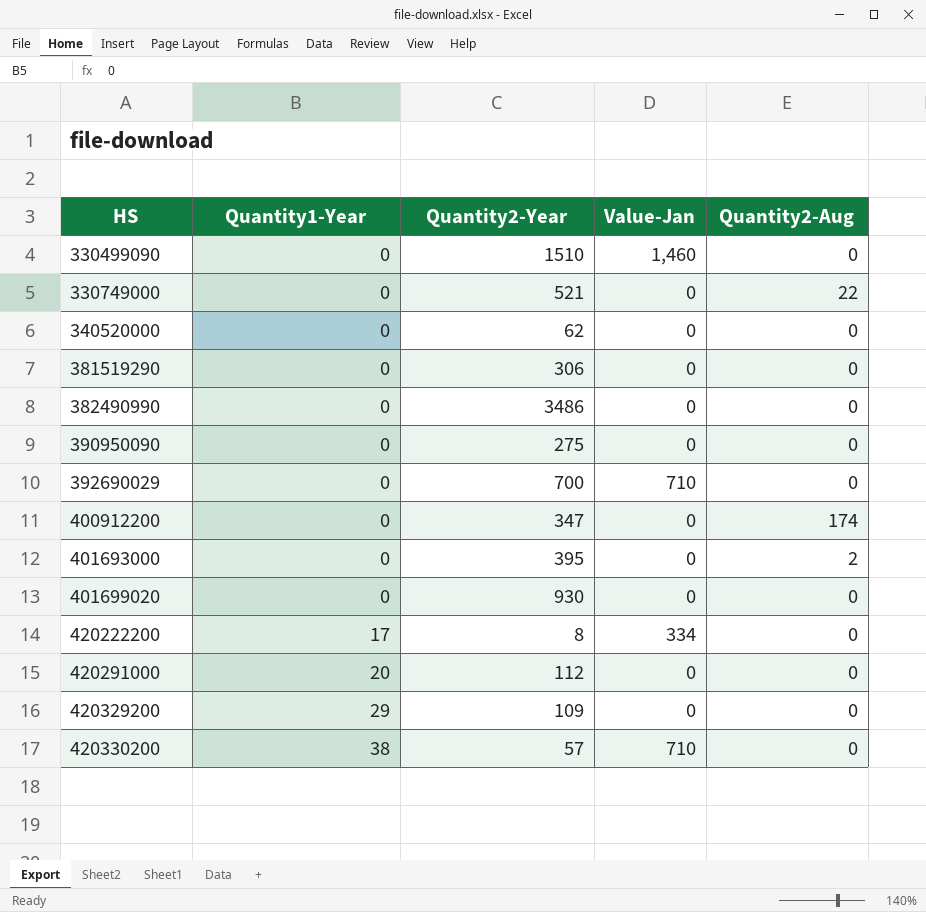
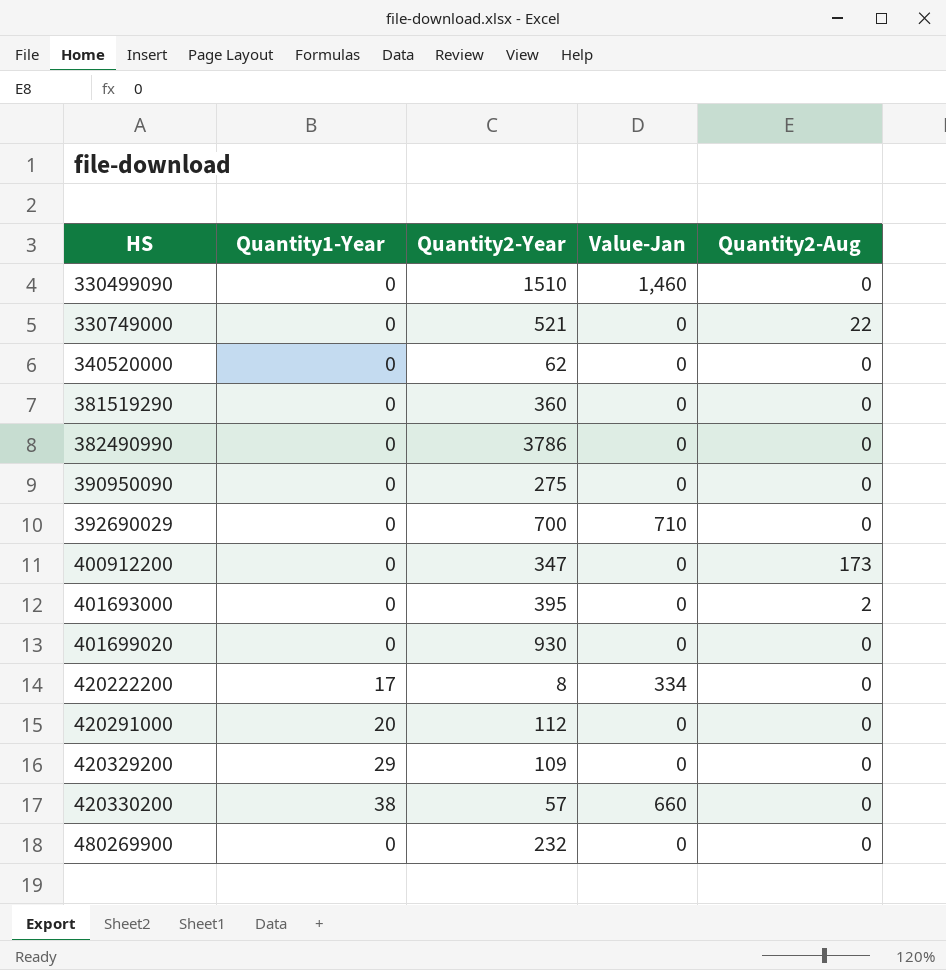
381519290 | Quantity2-Year: 306 -> 360
382490990 | Quantity2-Year: 3486 -> 3786
400912200 | Quantity2-Aug: 174 -> 173
420330200 | Value-Jan: 710 -> 660
row 480269900: none -> 0 | 232 | 0 | 0

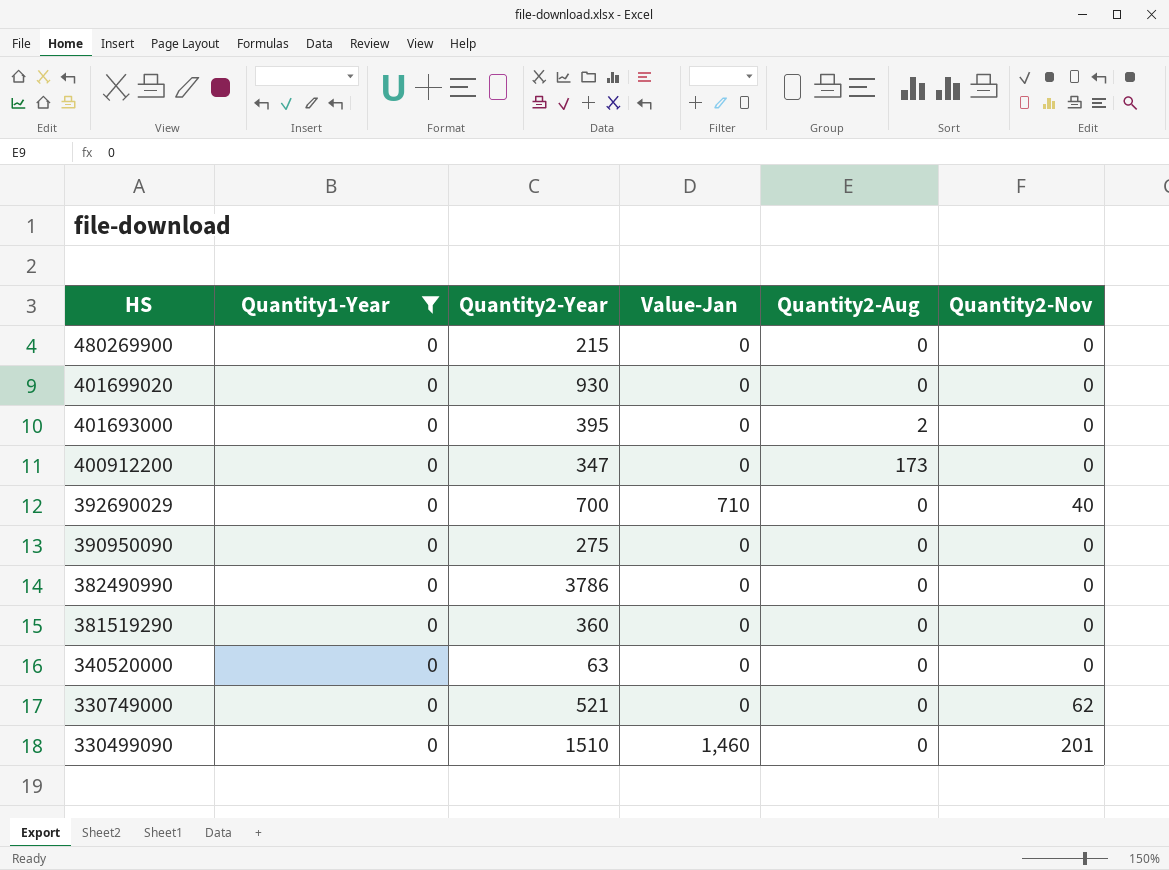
filter: none -> Quantity1-Year = 0
row order: HS ascending -> HS descending
column Quantity2-Nov | position: none -> 6
480269900 | Quantity2-Year: 232 -> 215
340520000 | Quantity2-Year: 62 -> 63
330749000 | Quantity2-Aug: 22 -> 0

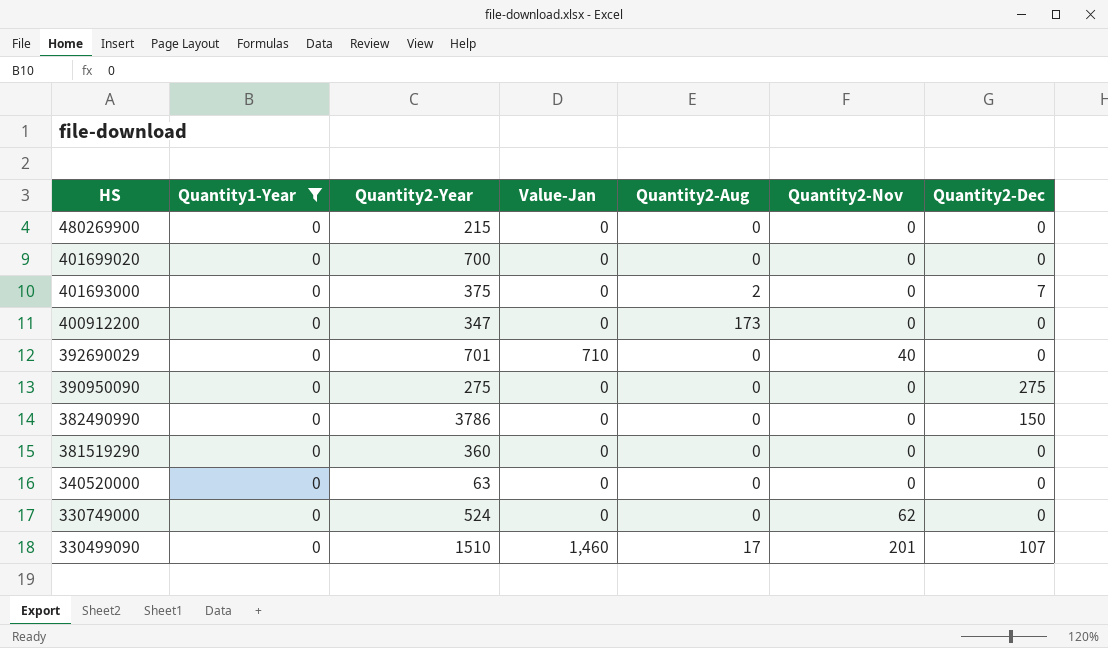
column Quantity2-Dec | position: none -> 7
401699020 | Quantity2-Year: 930 -> 700
401693000 | Quantity2-Year: 395 -> 375
392690029 | Quantity2-Year: 700 -> 701
330749000 | Quantity2-Year: 521 -> 524
330499090 | Quantity2-Aug: 0 -> 17

